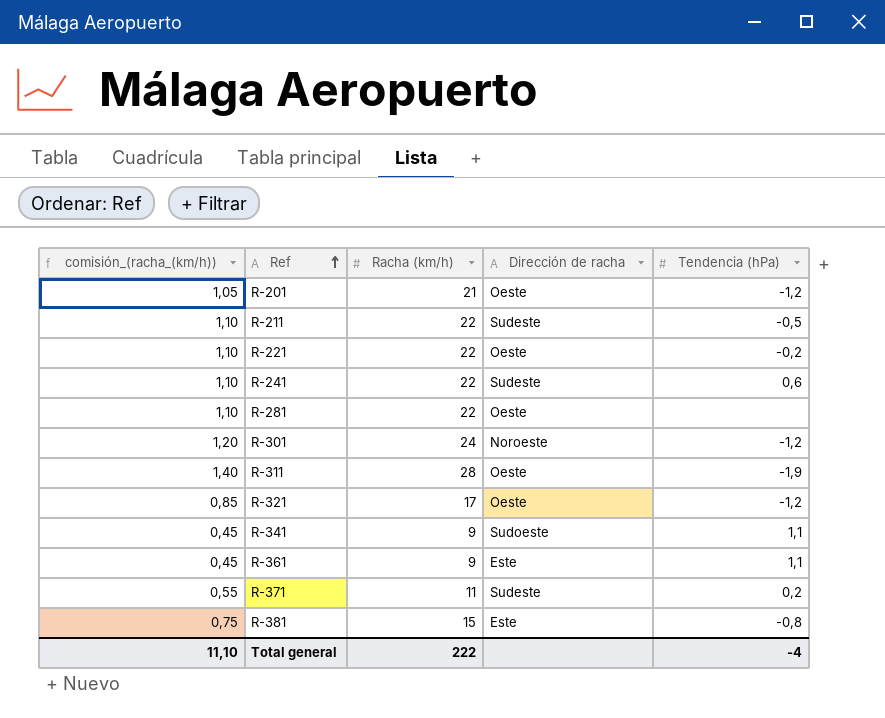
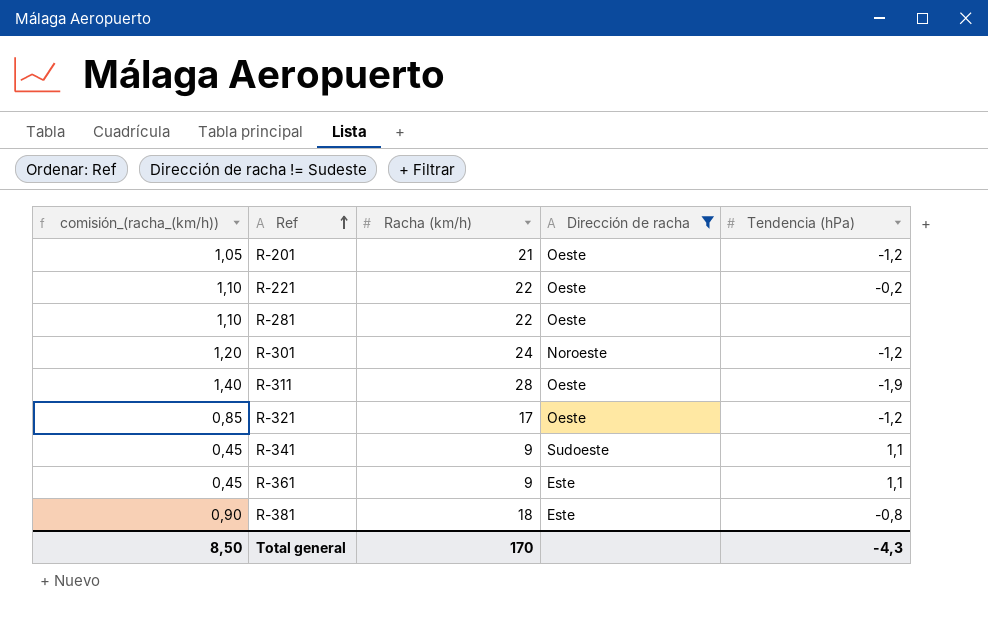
filter: none -> Dirección de racha != Sudeste
R-381 | comisión_(racha_(km/h)): 0,75 -> 0,90
R-381 | Racha (km/h): 15 -> 18
Total general | comisión_(racha_(km/h)): 11,10 -> 8,50
Total general | Racha (km/h): 222 -> 170
Total general | Tendencia (hPa): -4 -> -4,3

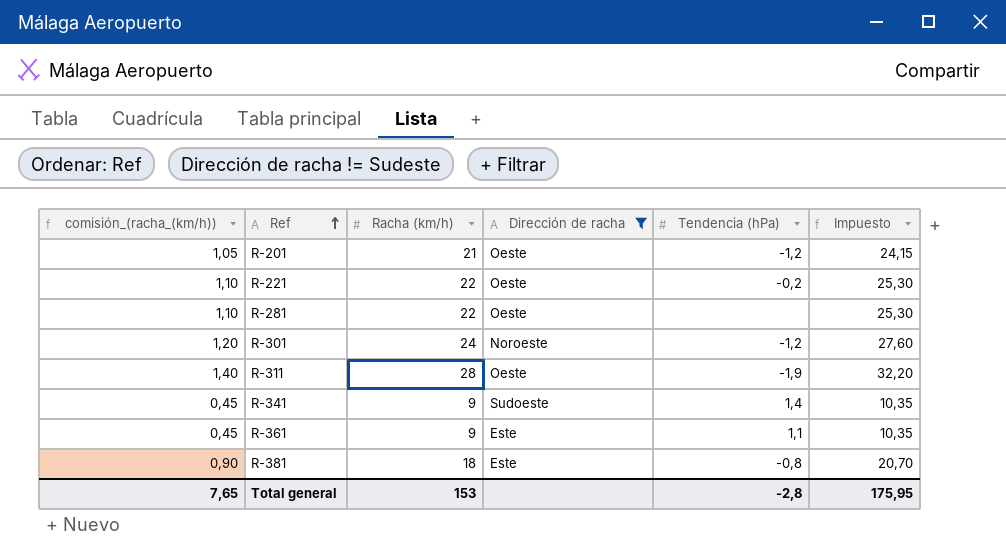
column Impuesto | formula: none -> [Racha (km/h)] * 1,15
row R-321: 0,85 | 17 | Oeste | -1,2 -> none
R-341 | Tendencia (hPa): 1,1 -> 1,4
Total general | comisión_(racha_(km/h)): 8,50 -> 7,65
Total general | Racha (km/h): 170 -> 153
Total general | Tendencia (hPa): -4,3 -> -2,8

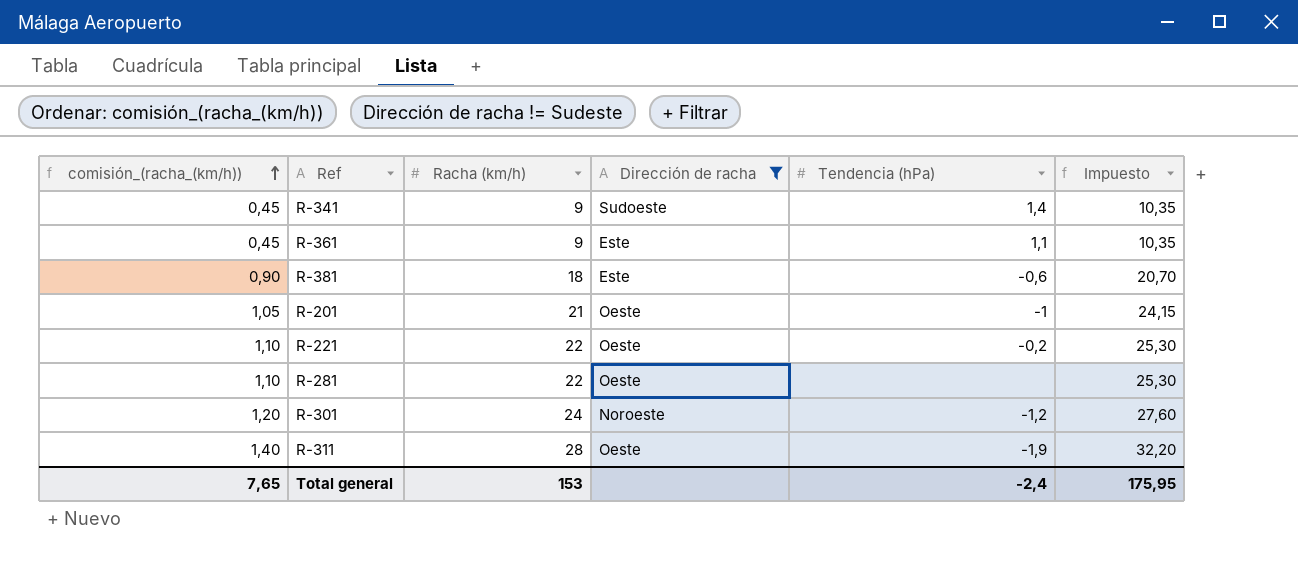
row order: Ref ascending -> comisión_(racha_(km/h)) ascending
R-381 | Tendencia (hPa): -0,8 -> -0,6
R-201 | Tendencia (hPa): -1,2 -> -1
Total general | Tendencia (hPa): -2,8 -> -2,4

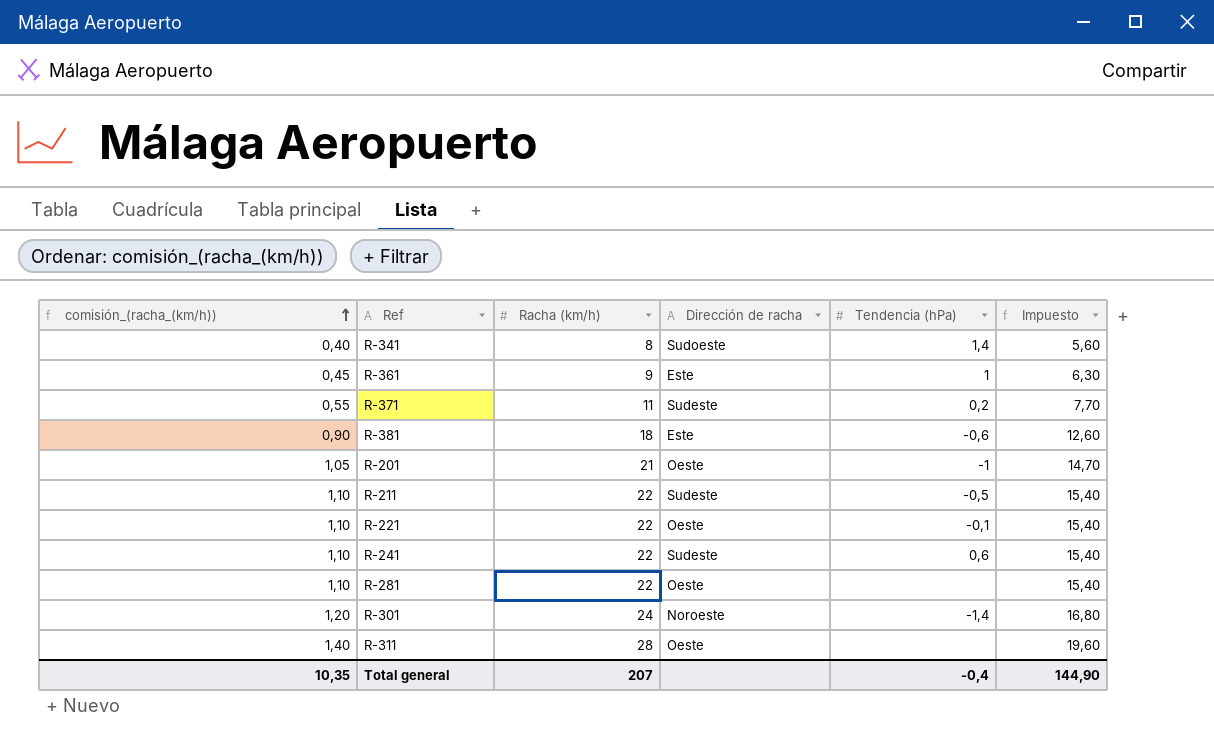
filter: Dirección de racha != Sudeste -> none
column Impuesto | formula: [Racha (km/h)] * 1,15 -> [Racha (km/h)] * 0,7
R-341 | comisión_(racha_(km/h)): 0,45 -> 0,40
R-341 | Racha (km/h): 9 -> 8
R-361 | Tendencia (hPa): 1,1 -> 1
R-221 | Tendencia (hPa): -0,2 -> -0,1
R-301 | Tendencia (hPa): -1,2 -> -1,4
R-311 | Tendencia (hPa): -1,9 -> none
Total general | comisión_(racha_(km/h)): 7,65 -> 10,35
Total general | Racha (km/h): 153 -> 207
Total general | Tendencia (hPa): -2,4 -> -0,4
Total general | Impuesto: 175,95 -> 144,90

